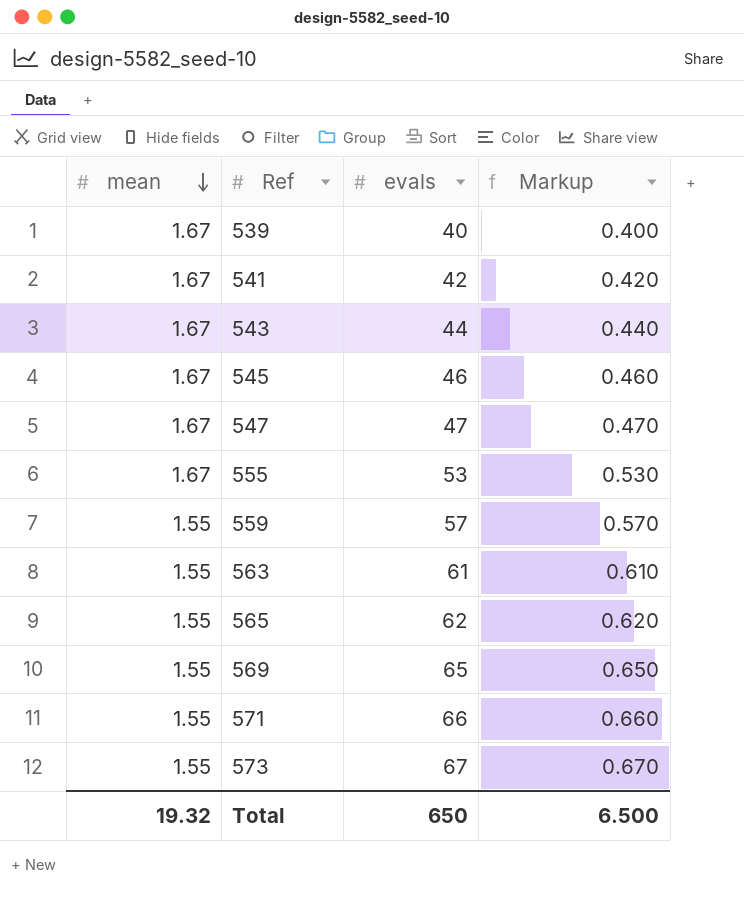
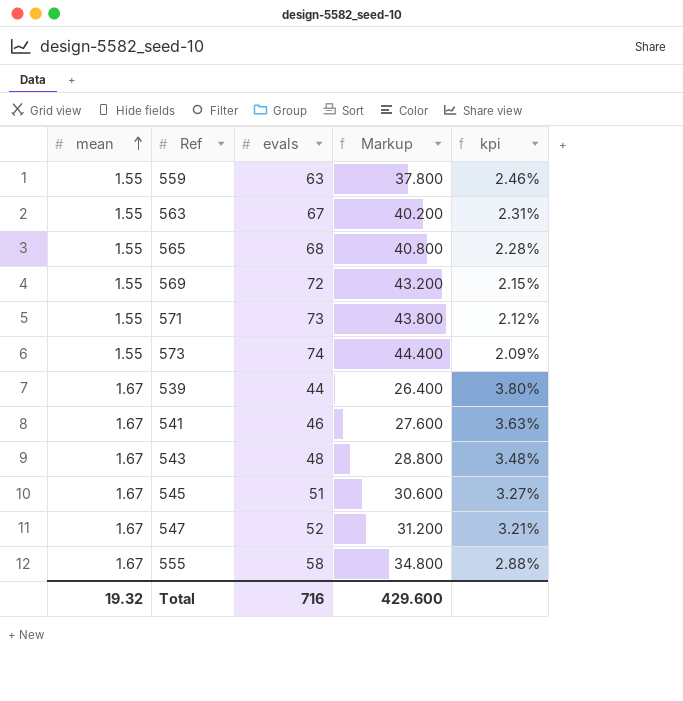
row order: mean descending -> mean ascending
column Markup | formula: [evals] * 0.01 -> [evals] * 0.6
column kpi | formula: none -> [mean] / [evals]
559 | evals: 57 -> 63
563 | evals: 61 -> 67
565 | evals: 62 -> 68
569 | evals: 65 -> 72
571 | evals: 66 -> 73
573 | evals: 67 -> 74
539 | evals: 40 -> 44
541 | evals: 42 -> 46
543 | evals: 44 -> 48
545 | evals: 46 -> 51
547 | evals: 47 -> 52
555 | evals: 53 -> 58
Total | evals: 650 -> 716
Total | Markup: 6.500 -> 429.600

